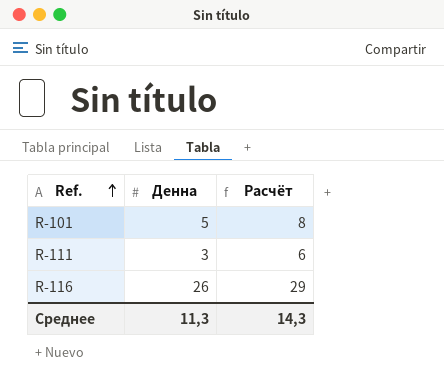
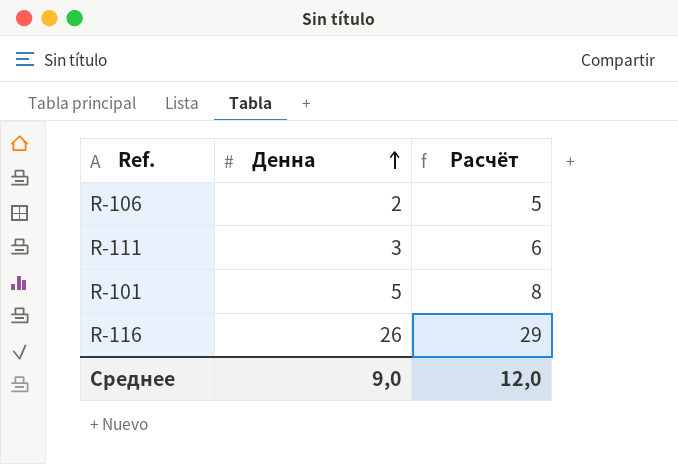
row order: Ref. ascending -> Денна ascending
row R-106: none -> 2 | 5
Среднее | Денна: 11,3 -> 9,0
Среднее | Расчёт: 14,3 -> 12,0

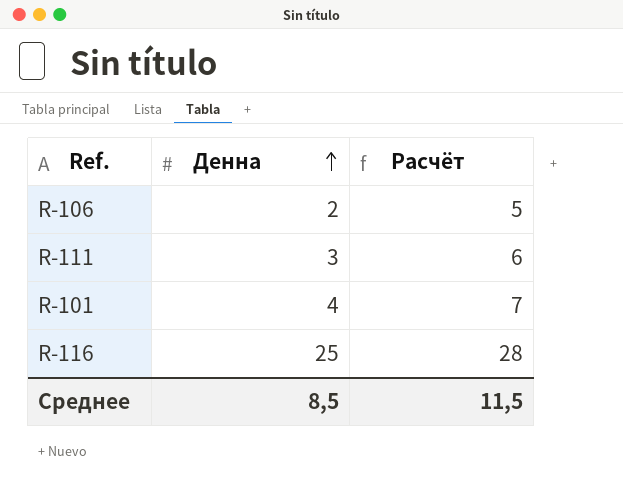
R-101 | Денна: 5 -> 4
R-101 | Расчёт: 8 -> 7
R-116 | Денна: 26 -> 25
R-116 | Расчёт: 29 -> 28
Среднее | Денна: 9,0 -> 8,5
Среднее | Расчёт: 12,0 -> 11,5

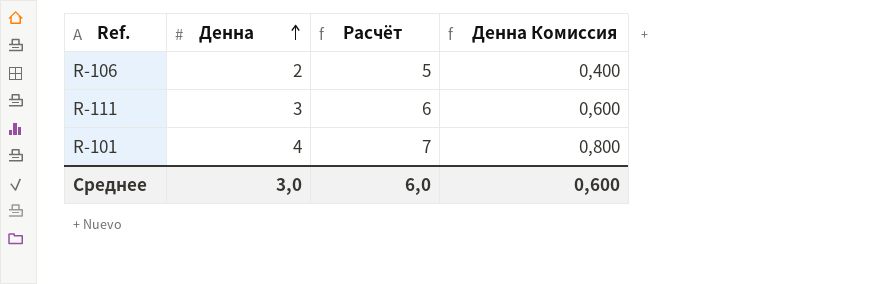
column Денна Комиссия | formula: none -> [Денна] * 0,2
row R-116: 25 | 28 -> none
Среднее | Денна: 8,5 -> 3,0
Среднее | Расчёт: 11,5 -> 6,0

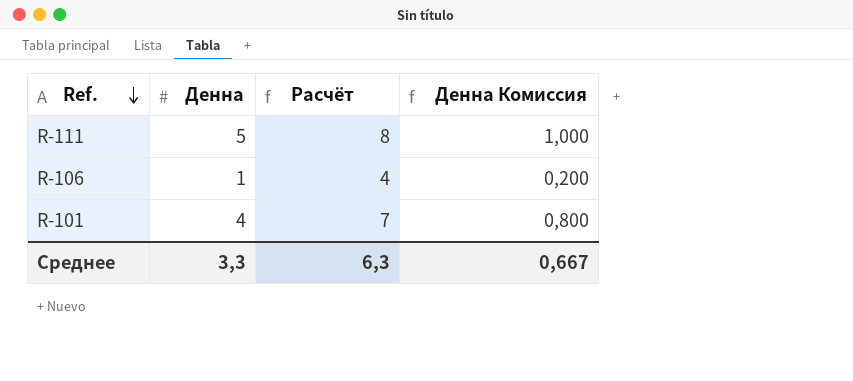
row order: Денна ascending -> Ref. descending
R-111 | Денна: 3 -> 5
R-111 | Расчёт: 6 -> 8
R-111 | Денна Комиссия: 0,600 -> 1,000
R-106 | Денна: 2 -> 1
R-106 | Расчёт: 5 -> 4
R-106 | Денна Комиссия: 0,400 -> 0,200
Среднее | Денна: 3,0 -> 3,3
Среднее | Расчёт: 6,0 -> 6,3
Среднее | Денна Комиссия: 0,600 -> 0,667

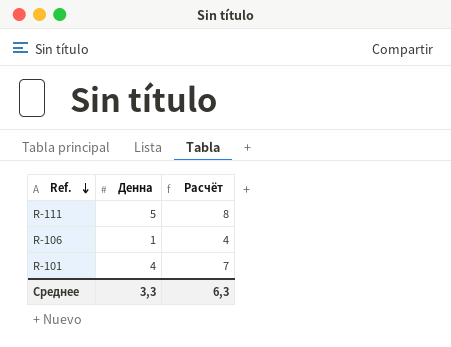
column Денна Комиссия | formula: [Денна] * 0,2 -> none

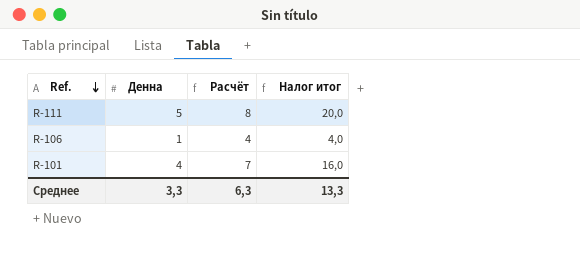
column Налог итог | formula: none -> [Денна] * 4

